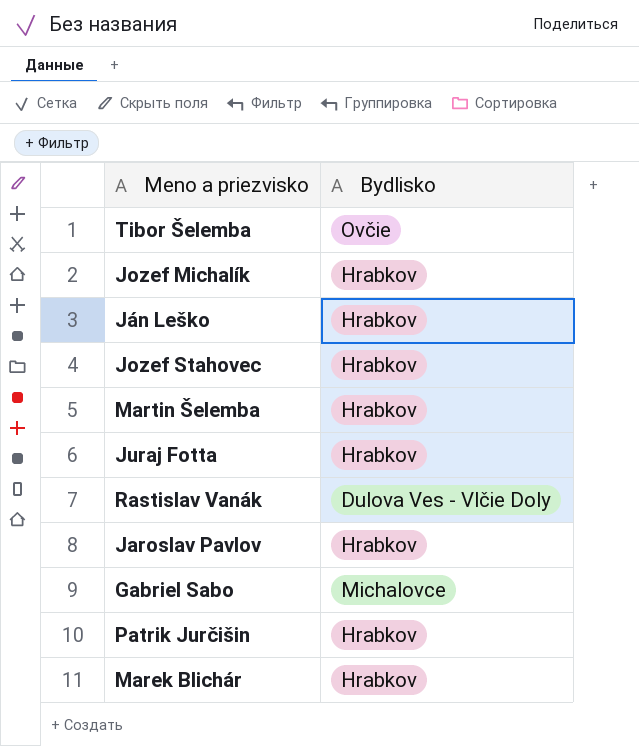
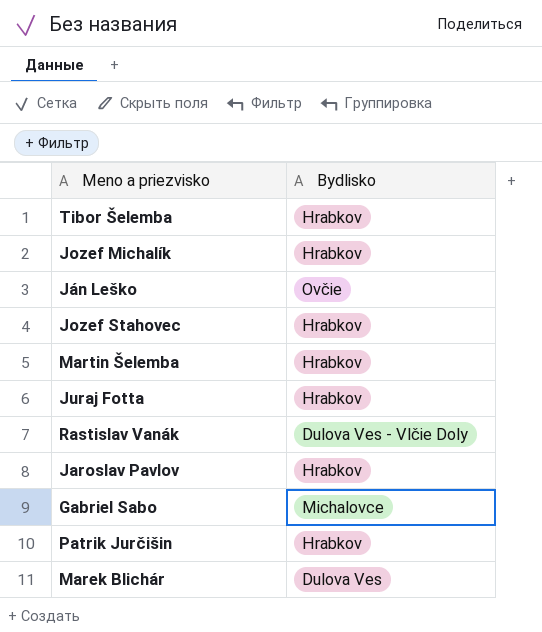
Tibor Šelemba | Bydlisko: Ovčie -> Hrabkov
Ján Leško | Bydlisko: Hrabkov -> Ovčie
Marek Blichár | Bydlisko: Hrabkov -> Dulova Ves

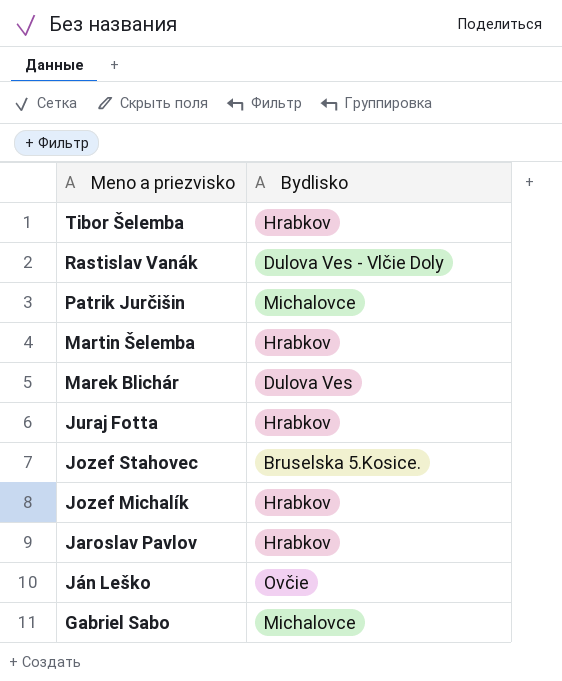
row order: none -> Meno a priezvisko descending
Patrik Jurčišin | Bydlisko: Hrabkov -> Michalovce
Jozef Stahovec | Bydlisko: Hrabkov -> Bruselska 5.Kosice.

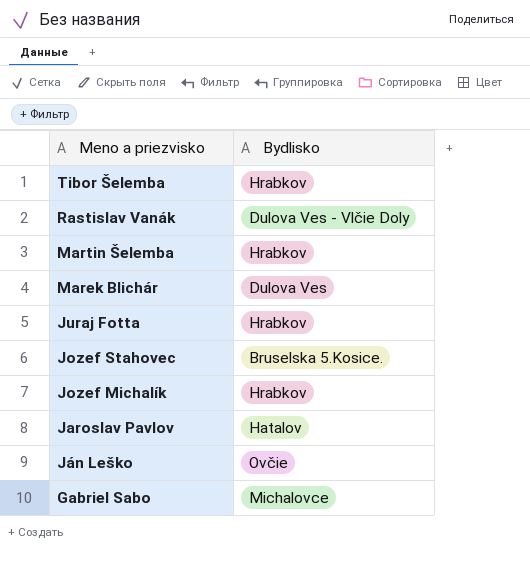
row Patrik Jurčišin: Michalovce -> none
Jaroslav Pavlov | Bydlisko: Hrabkov -> Hatalov

